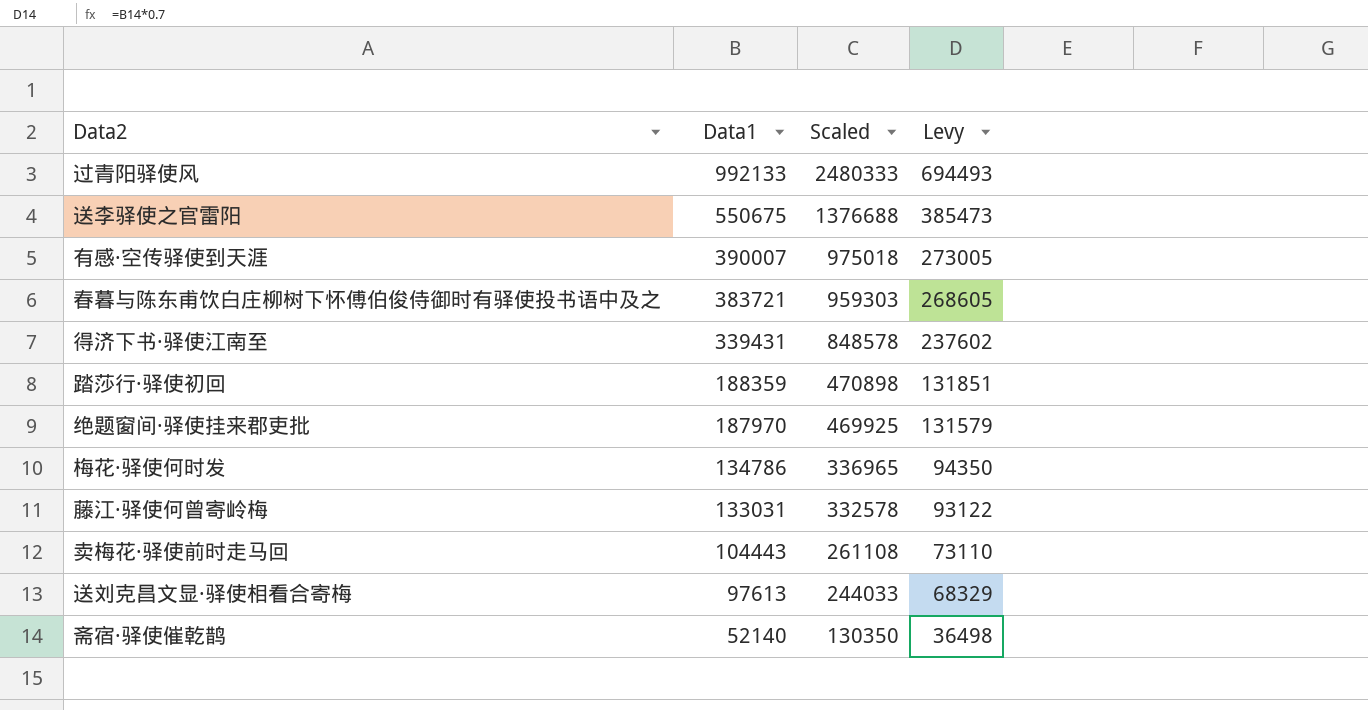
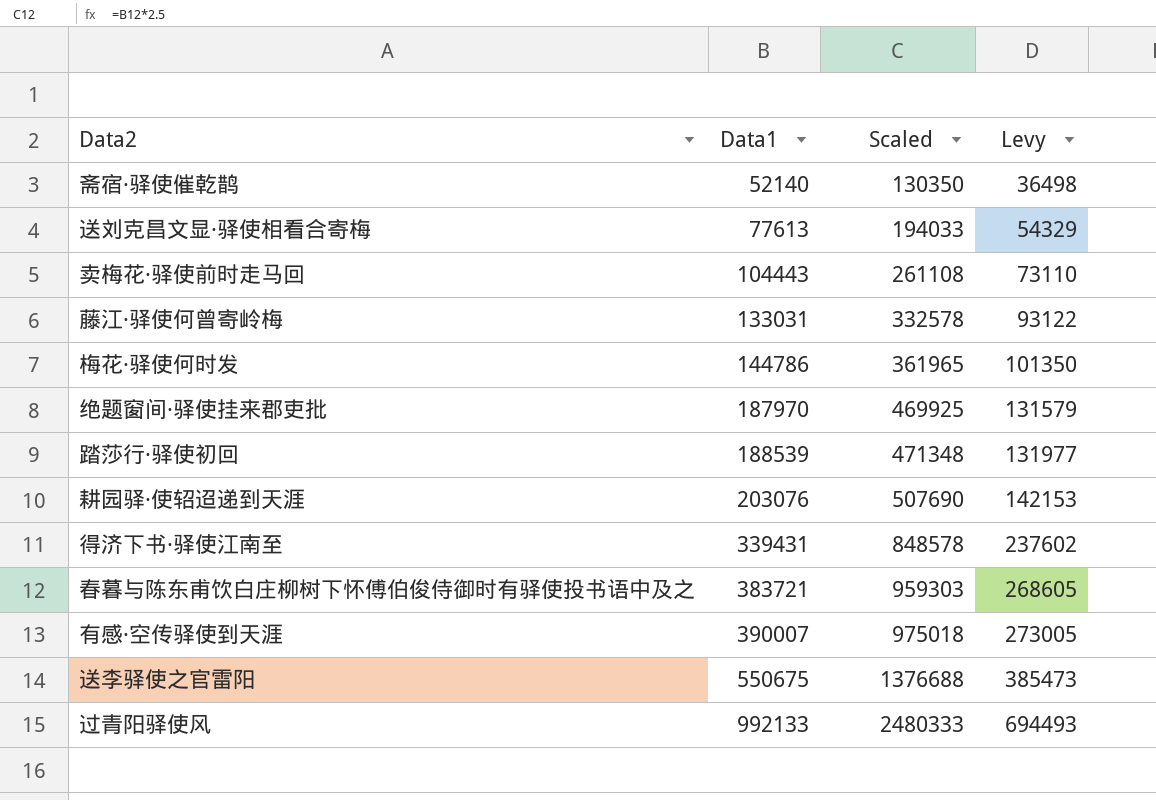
row order: Data1 descending -> Data1 ascending
送刘克昌文显·驿使相看合寄梅 | Data1: 97613 -> 77613
送刘克昌文显·驿使相看合寄梅 | Scaled: 244033 -> 194033
送刘克昌文显·驿使相看合寄梅 | Levy: 68329 -> 54329
梅花·驿使何时发 | Data1: 134786 -> 144786
梅花·驿使何时发 | Scaled: 336965 -> 361965
梅花·驿使何时发 | Levy: 94350 -> 101350
踏莎行·驿使初回 | Data1: 188359 -> 188539
踏莎行·驿使初回 | Scaled: 470898 -> 471348
踏莎行·驿使初回 | Levy: 131851 -> 131977
row 耕园驿·使轺迢递到天涯: none -> 203076 | 507690 | 142153

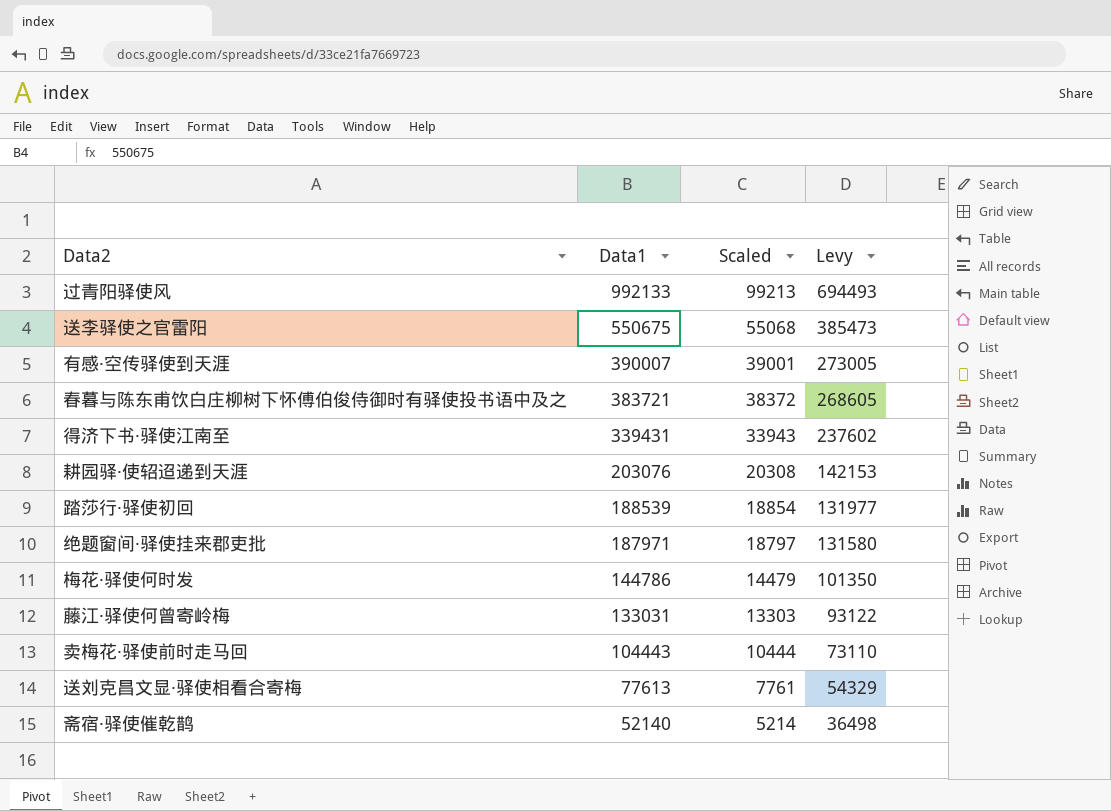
row order: Data1 ascending -> Data1 descending
column Scaled | formula: [Data1] * 2.5 -> [Data1] * 0.1
绝题窗间·驿使挂来郡吏批 | Data1: 187970 -> 187971
绝题窗间·驿使挂来郡吏批 | Levy: 131579 -> 131580

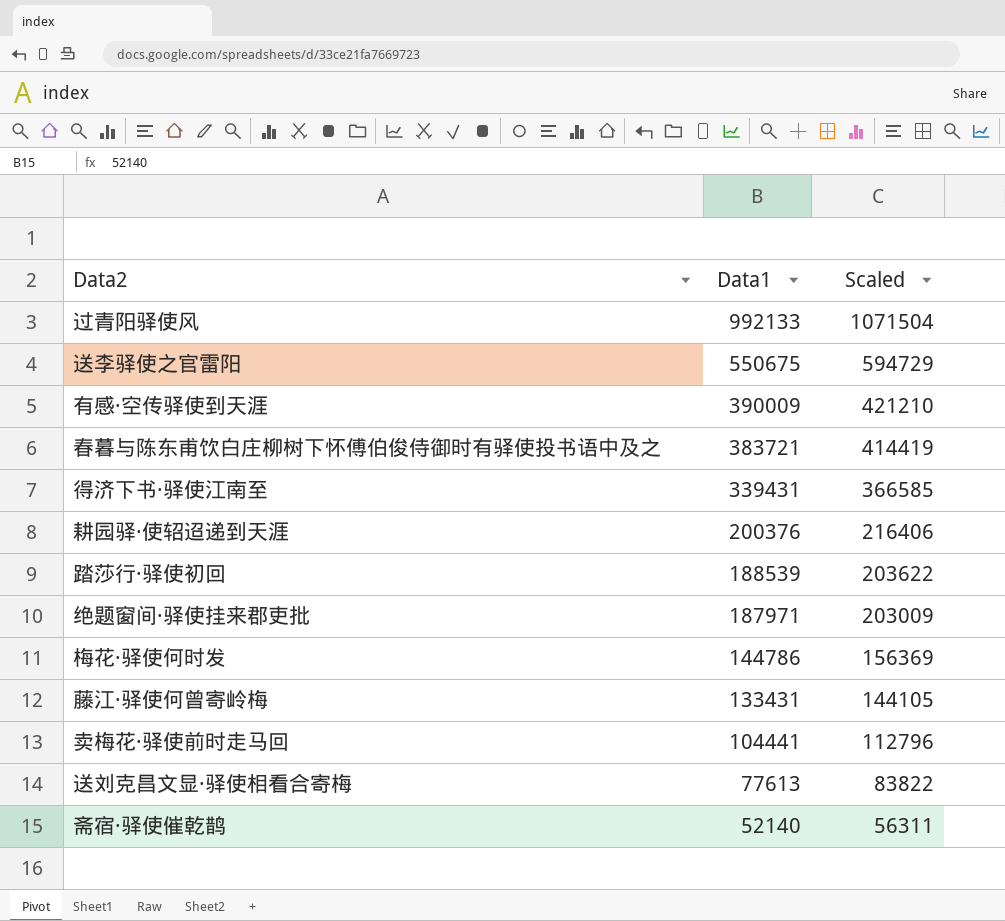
column Levy | formula: [Data1] * 0.7 -> none
column Scaled | formula: [Data1] * 0.1 -> [Data1] * 1.08
有感·空传驿使到天涯 | Data1: 390007 -> 390009
耕园驿·使轺迢递到天涯 | Data1: 203076 -> 200376
藤江·驿使何曾寄岭梅 | Data1: 133031 -> 133431
卖梅花·驿使前时走马回 | Data1: 104443 -> 104441

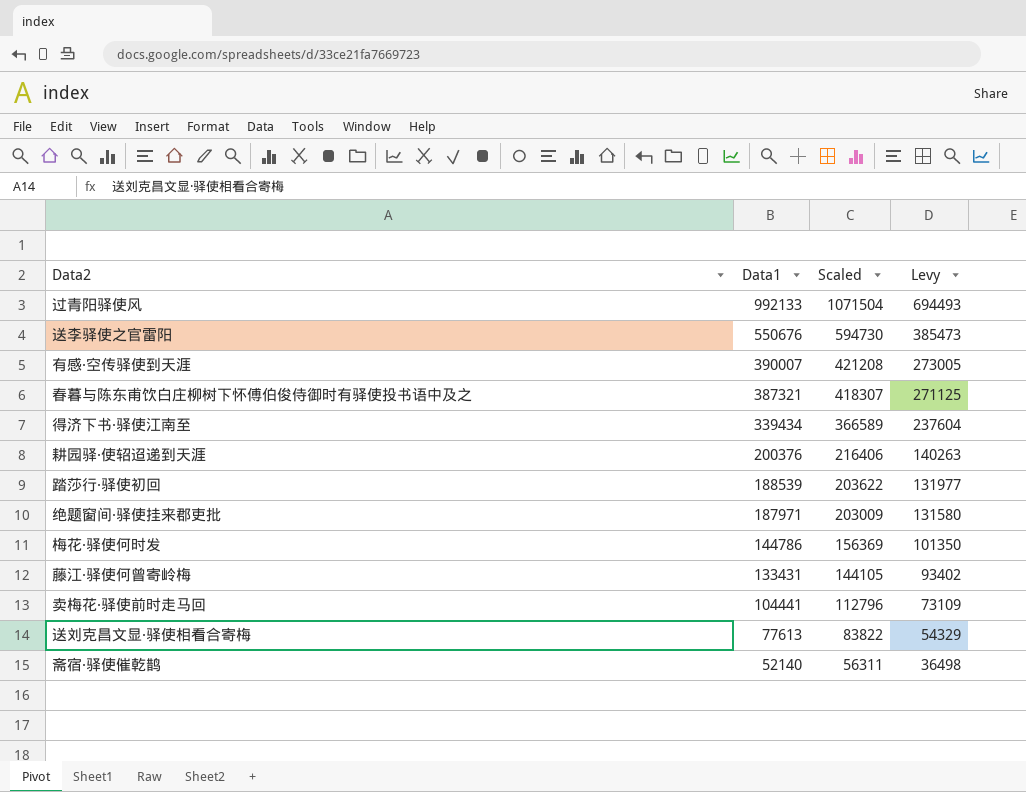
column Levy | formula: none -> [Data1] * 0.7
送李驿使之官雷阳 | Data1: 550675 -> 550676
送李驿使之官雷阳 | Scaled: 594729 -> 594730
有感·空传驿使到天涯 | Data1: 390009 -> 390007
有感·空传驿使到天涯 | Scaled: 421210 -> 421208
春暮与陈东甫饮白庄柳树下怀傅伯俊侍御时有驿使投书语中及之 | Data1: 383721 -> 387321
春暮与陈东甫饮白庄柳树下怀傅伯俊侍御时有驿使投书语中及之 | Scaled: 414419 -> 418307
得济下书·驿使江南至 | Data1: 339431 -> 339434
得济下书·驿使江南至 | Scaled: 366585 -> 366589

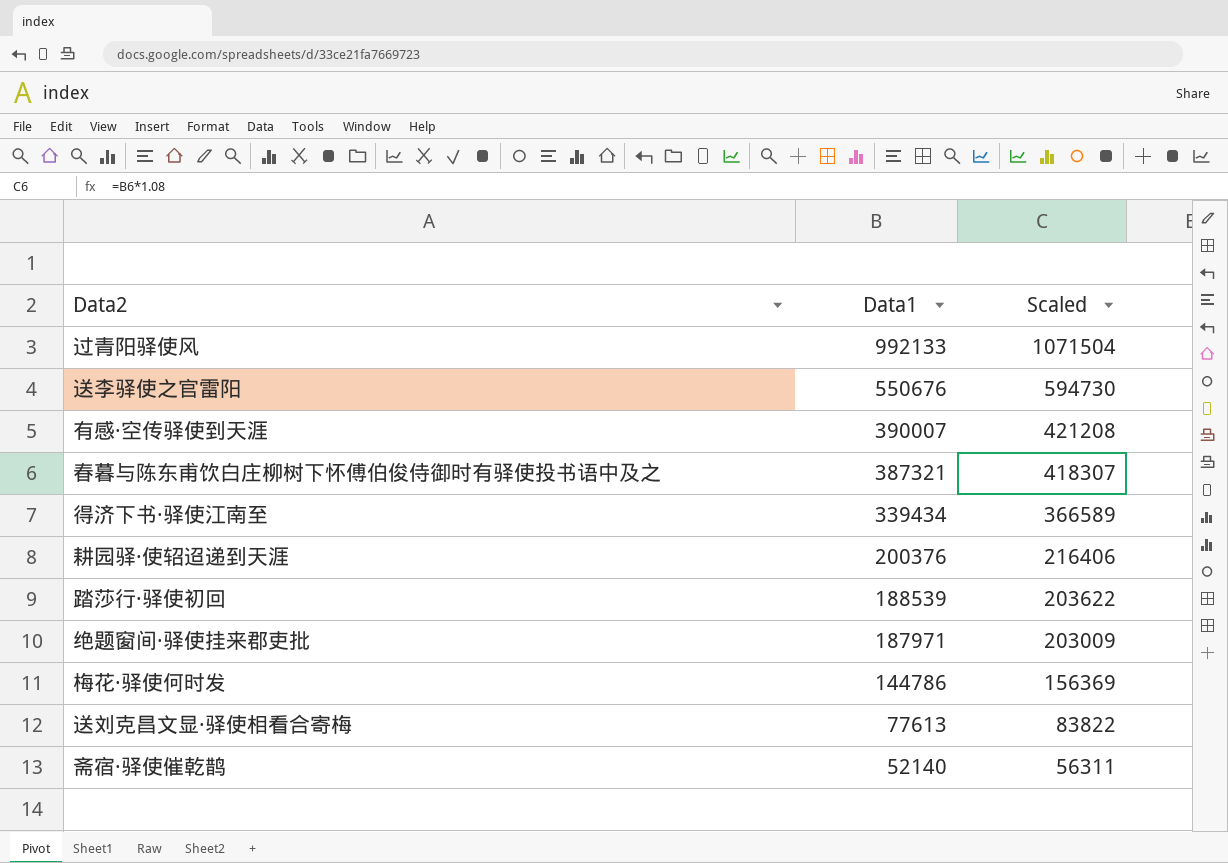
column Levy | formula: [Data1] * 0.7 -> none
row 藤江·驿使何曾寄岭梅: 133431 | 144105 | 93402 -> none
row 卖梅花·驿使前时走马回: 104441 | 112796 | 73109 -> none

